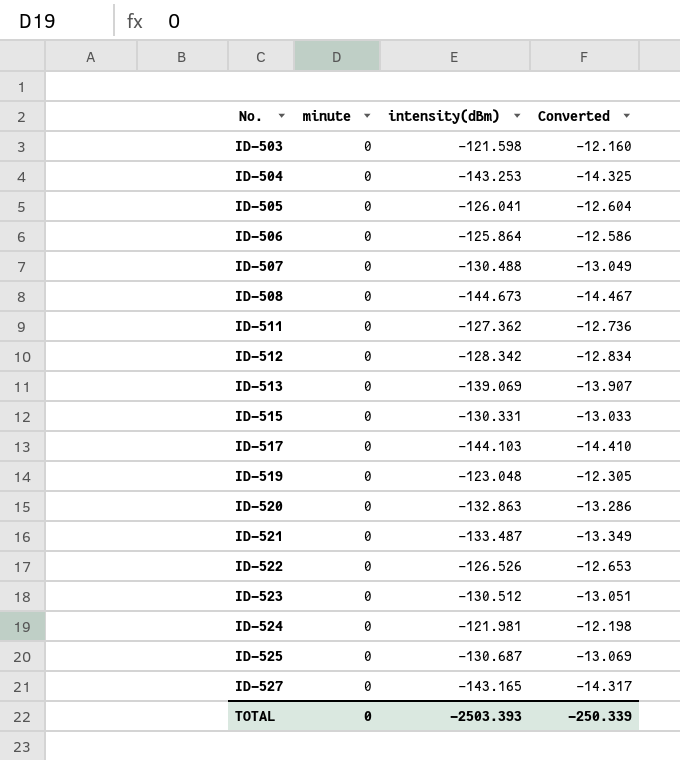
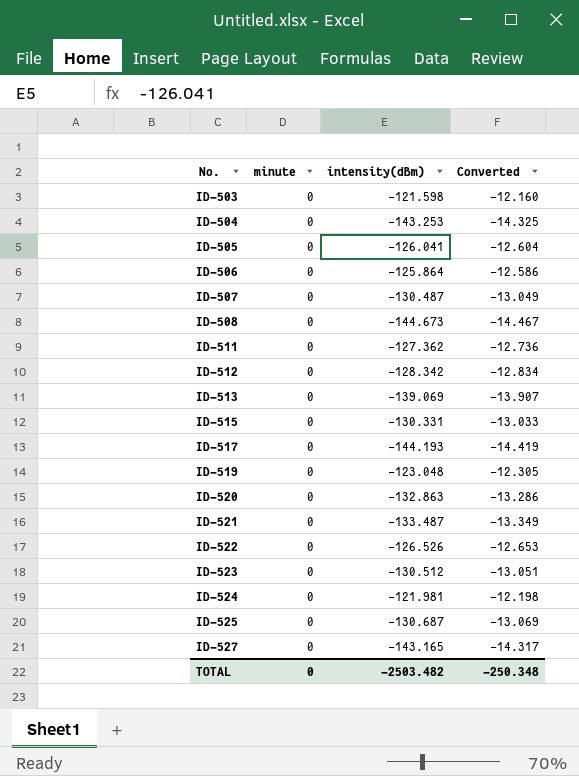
ID-507 | intensity(dBm): -130.488 -> -130.487
ID-517 | intensity(dBm): -144.103 -> -144.193
ID-517 | Converted: -14.410 -> -14.419
TOTAL | intensity(dBm): -2503.393 -> -2503.482
TOTAL | Converted: -250.339 -> -250.348

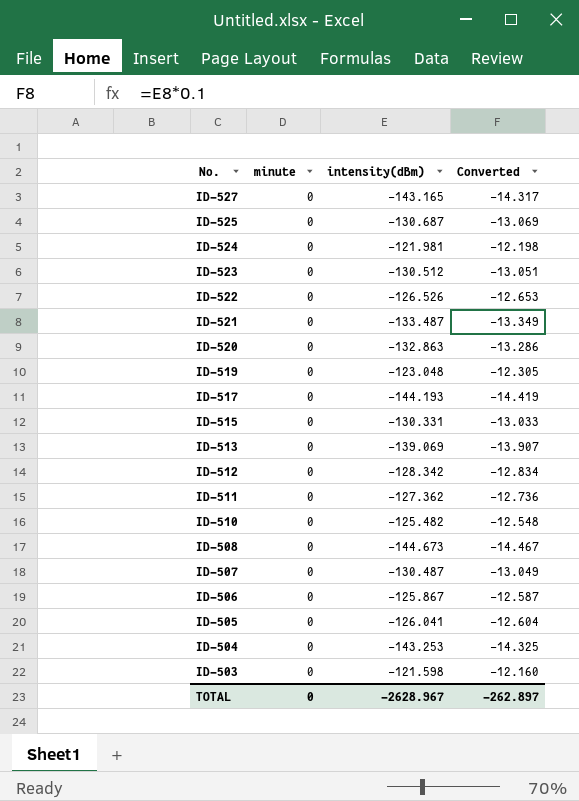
row order: No. ascending -> No. descending
row ID-510: none -> 0 | -125.482 | -12.548
ID-506 | intensity(dBm): -125.864 -> -125.867
ID-506 | Converted: -12.586 -> -12.587
TOTAL | intensity(dBm): -2503.482 -> -2628.967
TOTAL | Converted: -250.348 -> -262.897

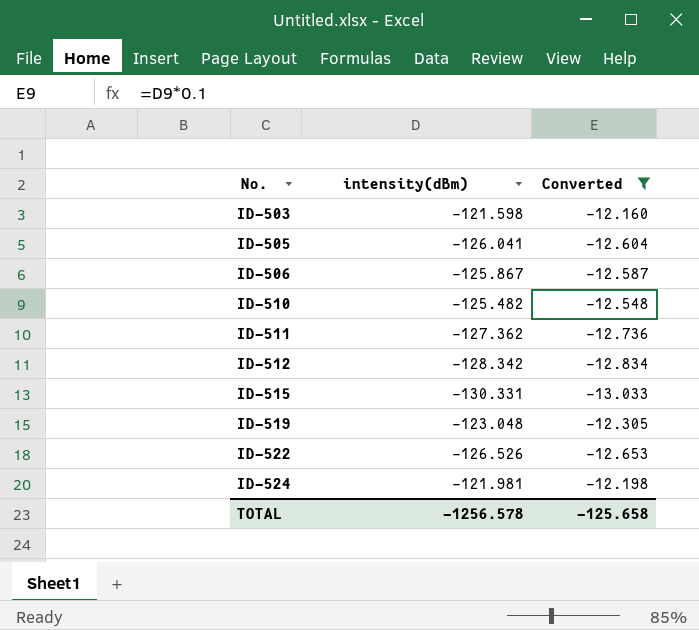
filter: none -> Converted >= -13.033
row order: No. descending -> No. ascending
column minute | position: 2 -> none
TOTAL | intensity(dBm): -2628.967 -> -1256.578
TOTAL | Converted: -262.897 -> -125.658

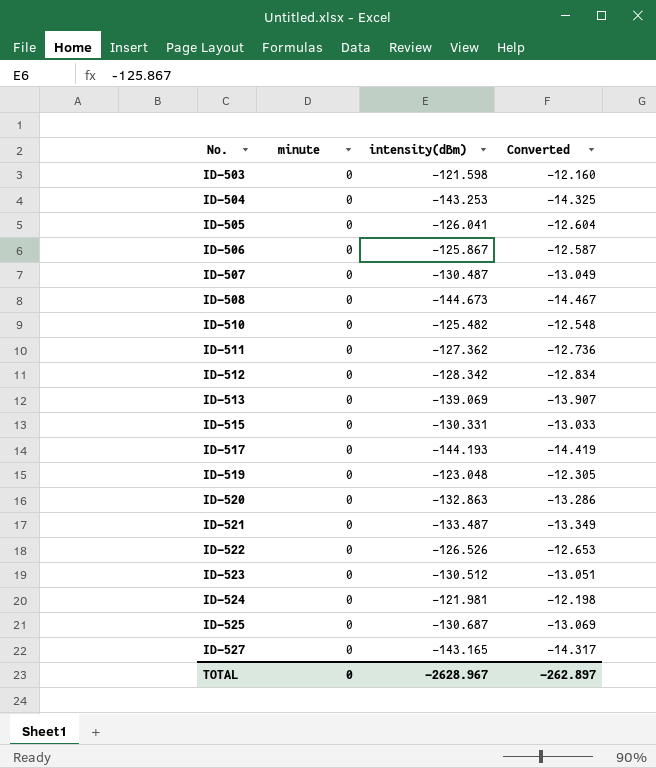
filter: Converted >= -13.033 -> none
column minute | position: none -> 2
TOTAL | intensity(dBm): -1256.578 -> -2628.967
TOTAL | Converted: -125.658 -> -262.897

